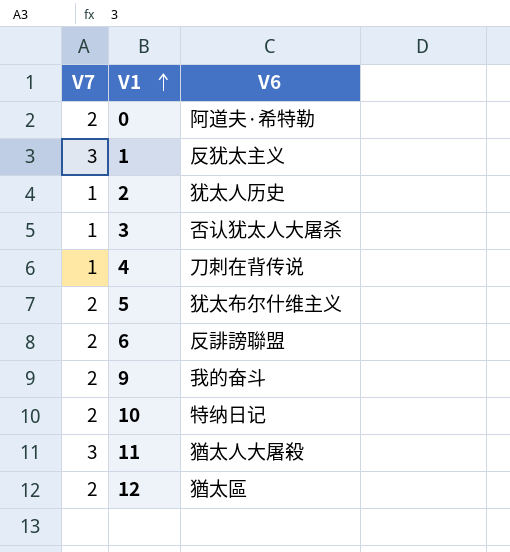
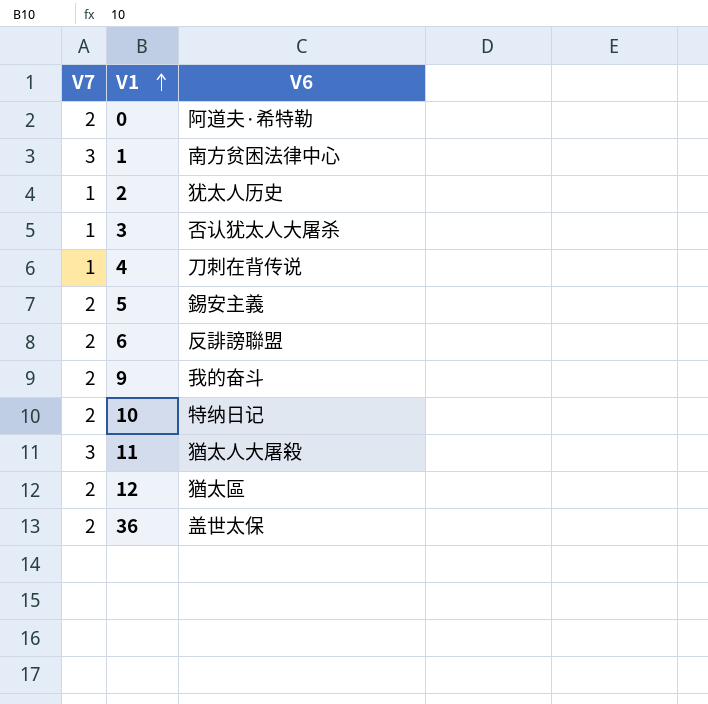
1 | V6: 反犹太主义 -> 南方贫困法律中心
5 | V6: 犹太布尔什维主义 -> 錫安主義
row 36: none -> 2 | 盖世太保

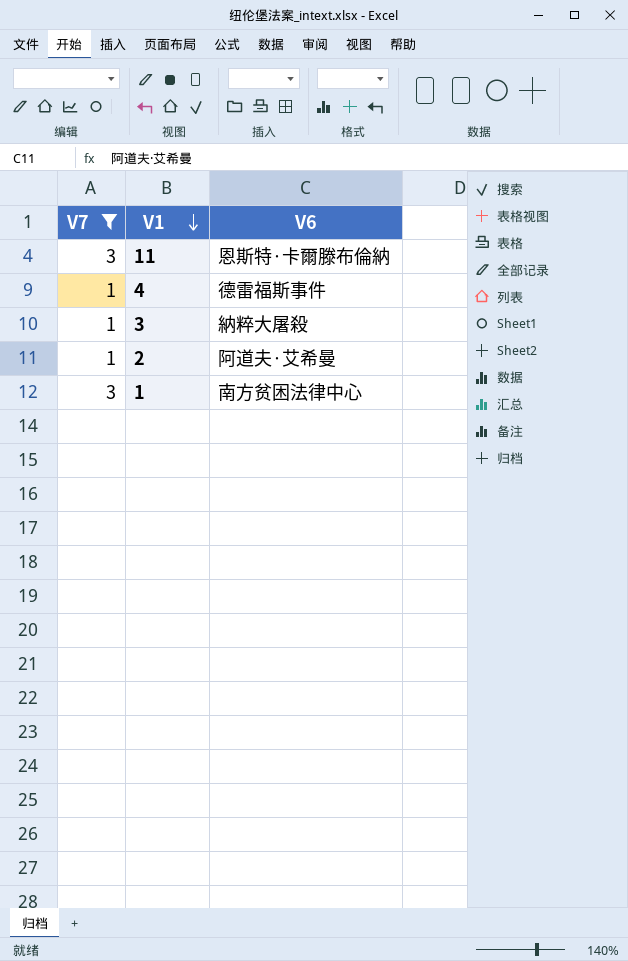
filter: none -> V7 != 2
row order: V1 ascending -> V1 descending
11 | V6: 猶太人大屠殺 -> 恩斯特·卡爾滕布倫納
4 | V6: 刀刺在背传说 -> 德雷福斯事件
3 | V6: 否认犹太人大屠杀 -> 納粹大屠殺
2 | V6: 犹太人历史 -> 阿道夫·艾希曼

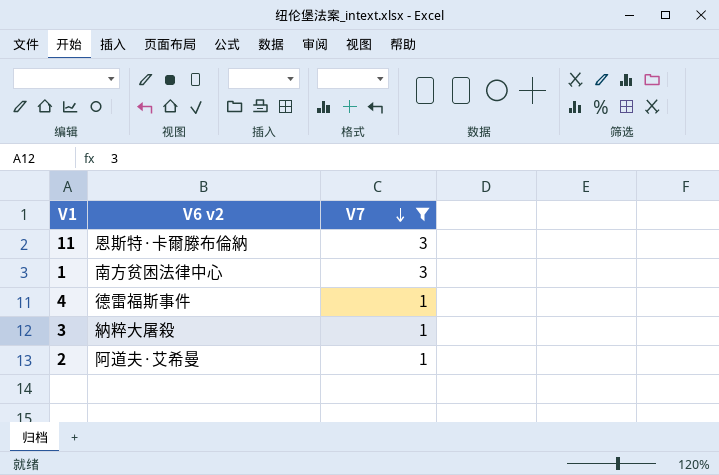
row order: V1 descending -> V7 descending
column name: V6 -> V6 v2
column V7 | position: 1 -> 3

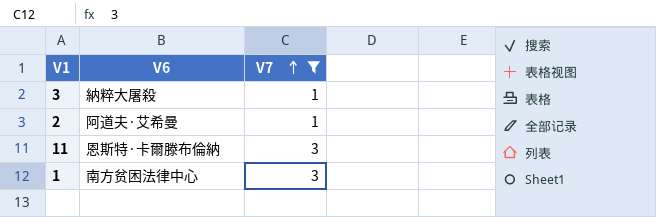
row order: V7 descending -> V7 ascending
column name: V6 v2 -> V6
row 4: 德雷福斯事件 | 1 -> none

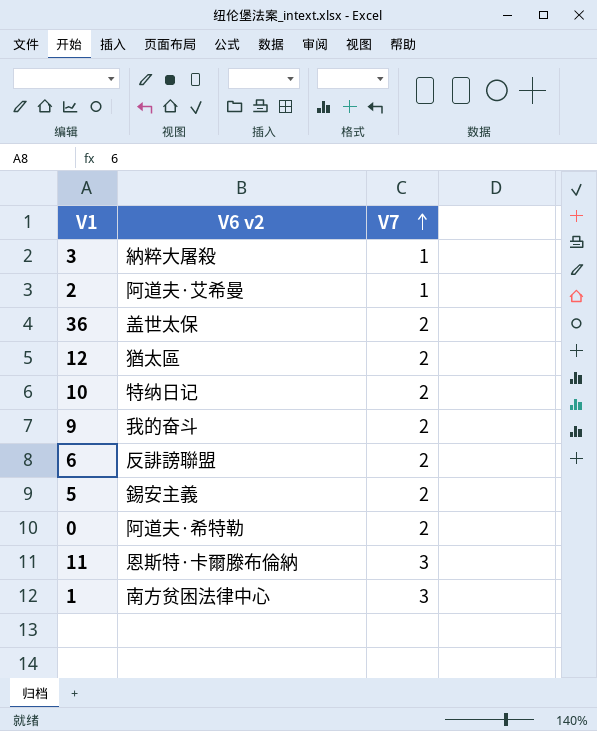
filter: V7 != 2 -> none
column name: V6 -> V6 v2

